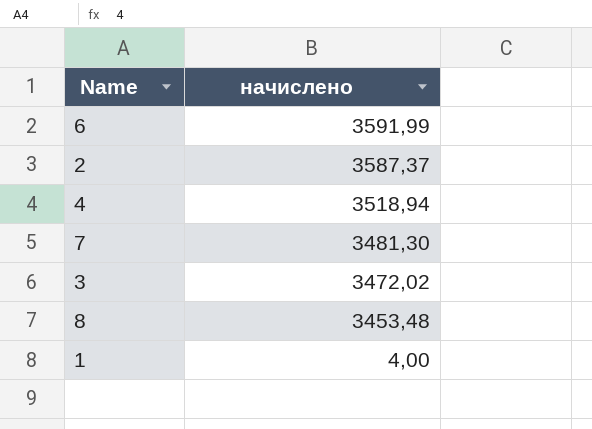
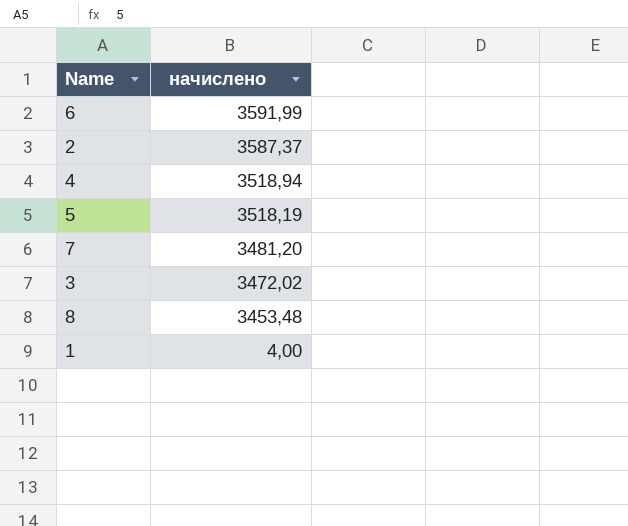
row 5: none -> 3518,19
7 | начислено: 3481,30 -> 3481,20

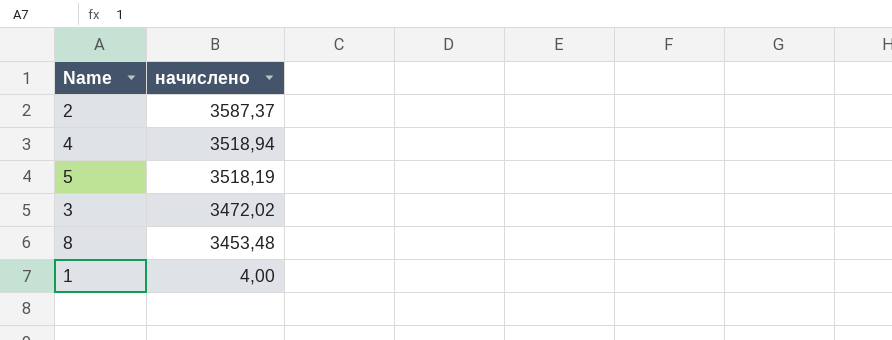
row 6: 3591,99 -> none
row 7: 3481,20 -> none

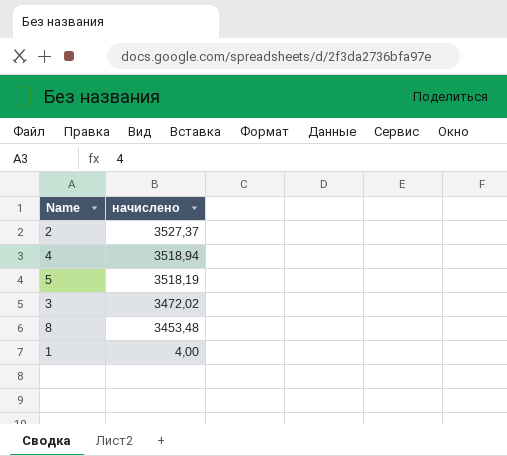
2 | начислено: 3587,37 -> 3527,37

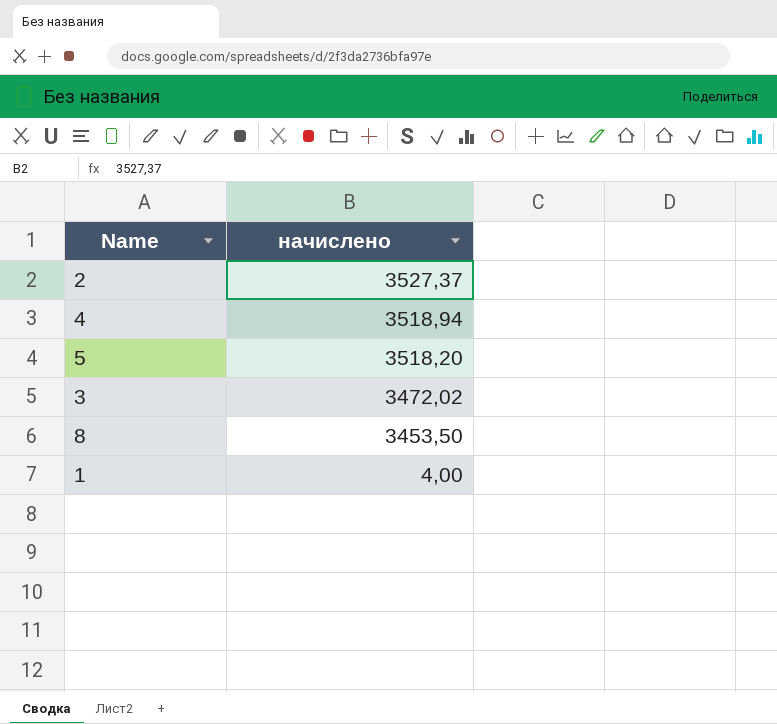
5 | начислено: 3518,19 -> 3518,20
8 | начислено: 3453,48 -> 3453,50

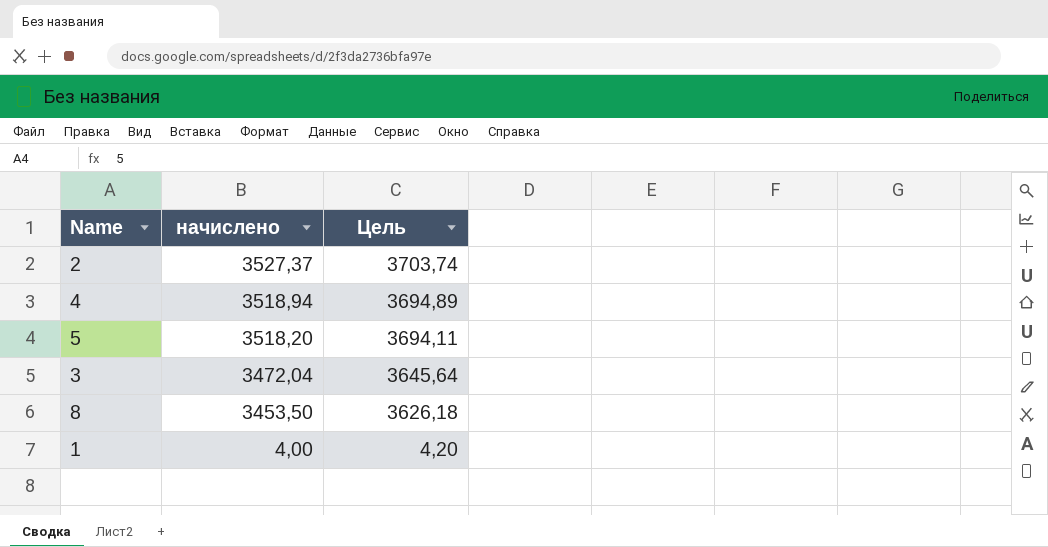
column Цель | formula: none -> [начислено] * 1,05
3 | начислено: 3472,02 -> 3472,04

